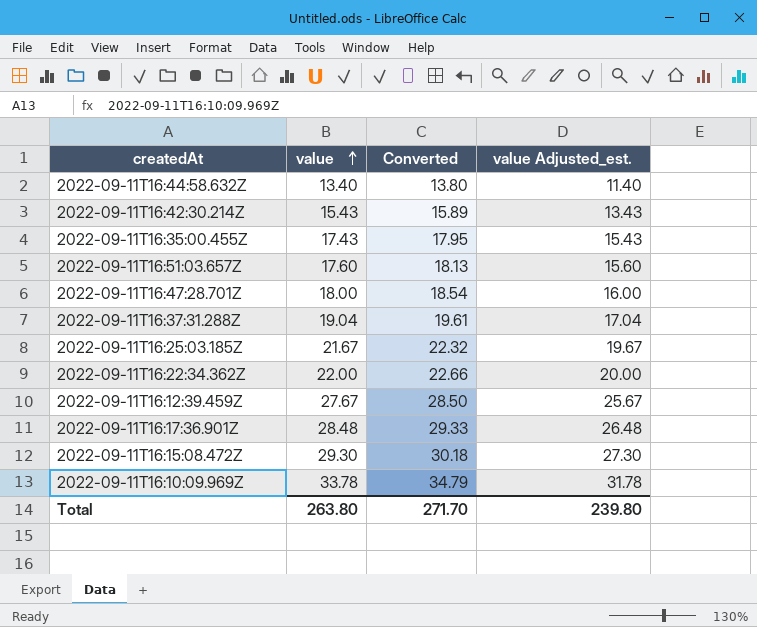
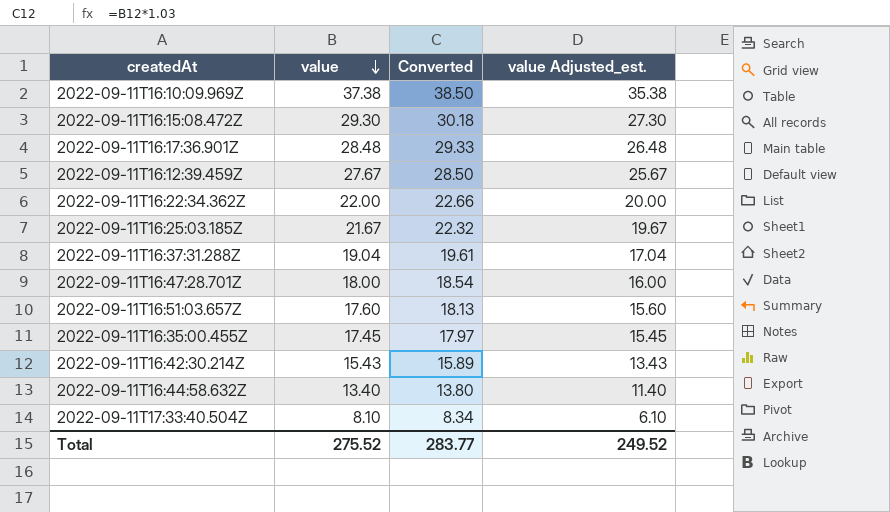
row order: value ascending -> value descending
2022-09-11T16:10:09.969Z | value: 33.78 -> 37.38
2022-09-11T16:10:09.969Z | Converted: 34.79 -> 38.50
2022-09-11T16:10:09.969Z | value Adjusted_est.: 31.78 -> 35.38
2022-09-11T16:35:00.455Z | value: 17.43 -> 17.45
2022-09-11T16:35:00.455Z | Converted: 17.95 -> 17.97
2022-09-11T16:35:00.455Z | value Adjusted_est.: 15.43 -> 15.45
row 2022-09-11T17:33:40.504Z: none -> 8.10 | 8.34 | 6.10
Total | value: 263.80 -> 275.52
Total | Converted: 271.70 -> 283.77
Total | value Adjusted_est.: 239.80 -> 249.52

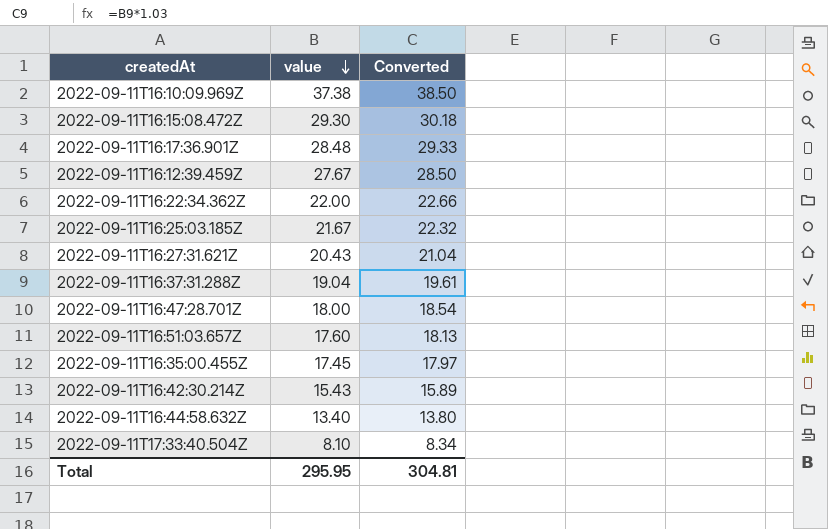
column value Adjusted_est. | formula: [value] - 2 -> none
row 2022-09-11T16:27:31.621Z: none -> 20.43 | 21.04
Total | value: 275.52 -> 295.95
Total | Converted: 283.77 -> 304.81

